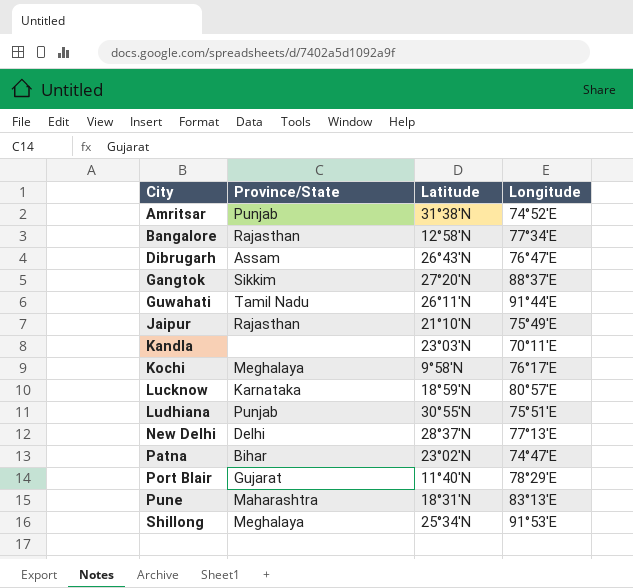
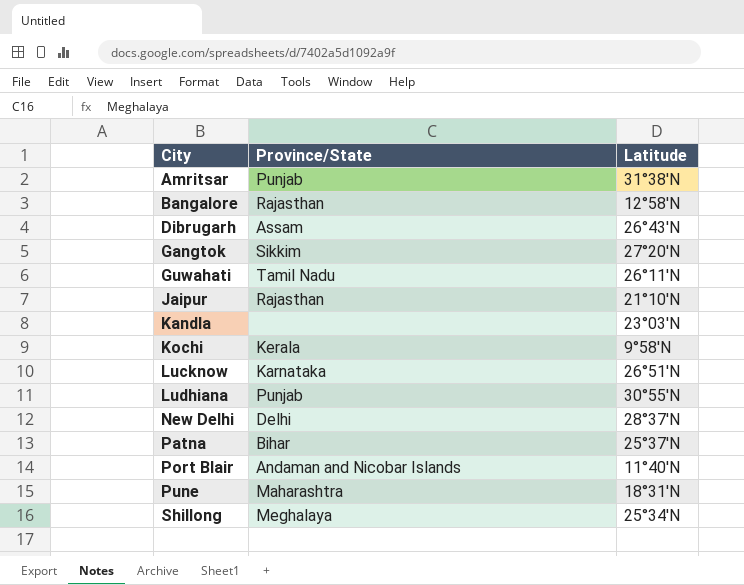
column Longitude | position: 4 -> none
Kochi | Province/State: Meghalaya -> Kerala
Lucknow | Latitude: 18°59′N -> 26°51′N
Patna | Latitude: 23°02′N -> 25°37′N
Port Blair | Province/State: Gujarat -> Andaman and Nicobar Islands

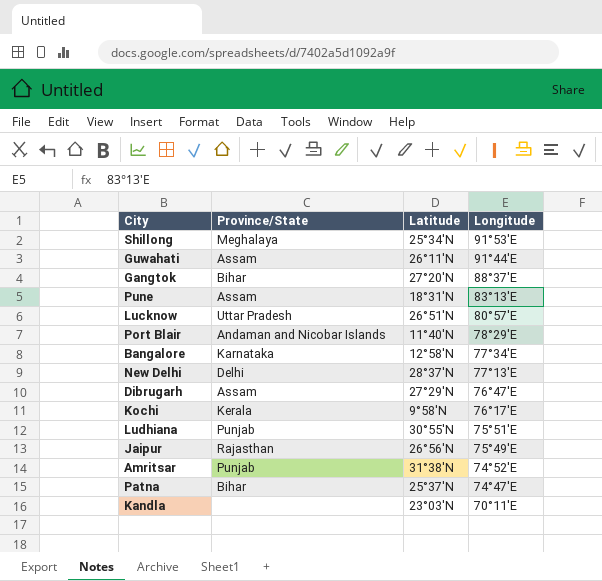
row order: City ascending -> Longitude descending
column Longitude | position: none -> 4
Guwahati | Province/State: Tamil Nadu -> Assam
Gangtok | Province/State: Sikkim -> Bihar
Pune | Province/State: Maharashtra -> Assam
Lucknow | Province/State: Karnataka -> Uttar Pradesh
Bangalore | Province/State: Rajasthan -> Karnataka
Dibrugarh | Latitude: 26°43′N -> 27°29′N
Jaipur | Latitude: 21°10′N -> 26°56′N

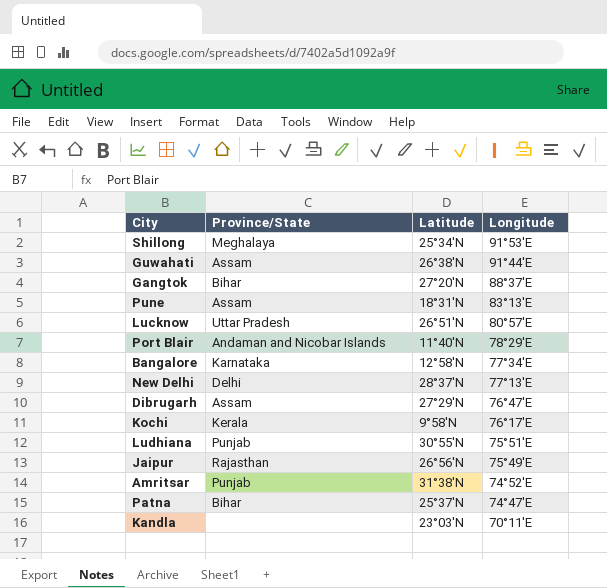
Guwahati | Latitude: 26°11′N -> 26°38′N

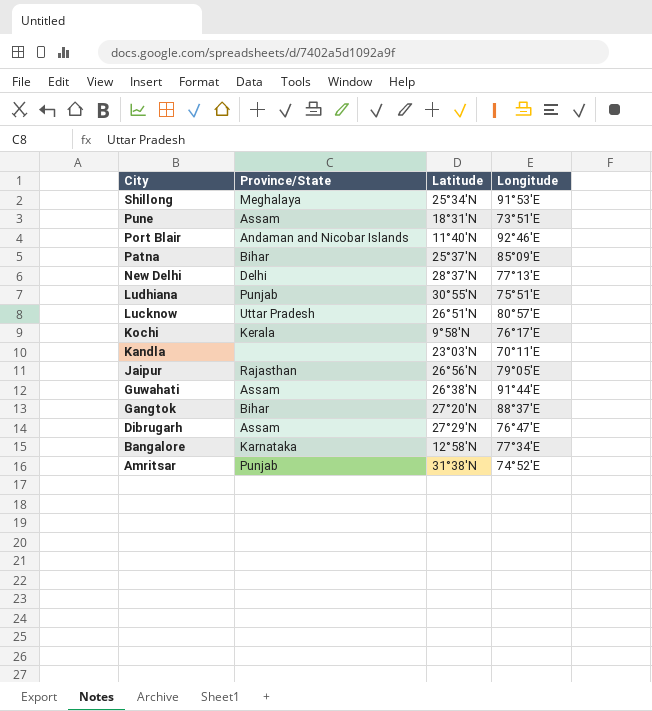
row order: Longitude descending -> City descending
Pune | Longitude: 83°13′E -> 73°51′E
Port Blair | Longitude: 78°29′E -> 92°46′E
Patna | Longitude: 74°47′E -> 85°09′E
Jaipur | Longitude: 75°49′E -> 79°05′E

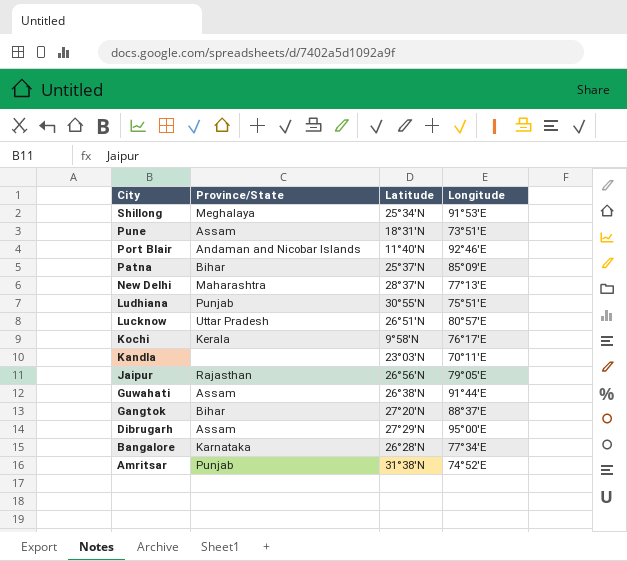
New Delhi | Province/State: Delhi -> Maharashtra
Dibrugarh | Longitude: 76°47′E -> 95°00′E
Bangalore | Latitude: 12°58′N -> 26°28′N

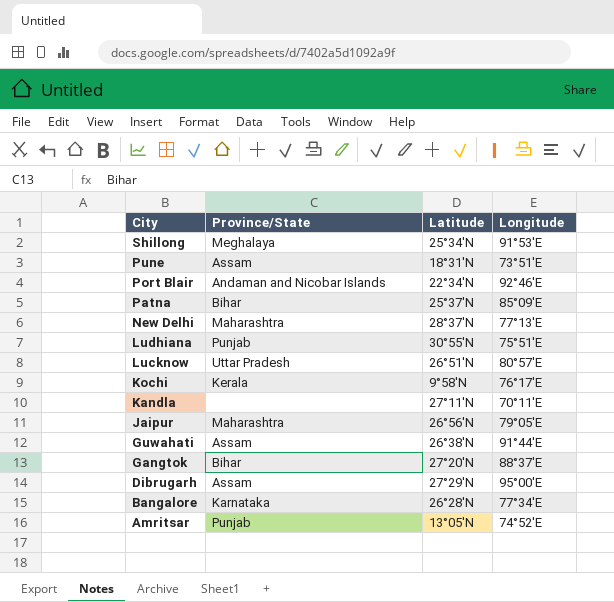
Port Blair | Latitude: 11°40′N -> 22°34′N
Kandla | Latitude: 23°03′N -> 27°11′N
Jaipur | Province/State: Rajasthan -> Maharashtra
Amritsar | Latitude: 31°38′N -> 13°05′N

